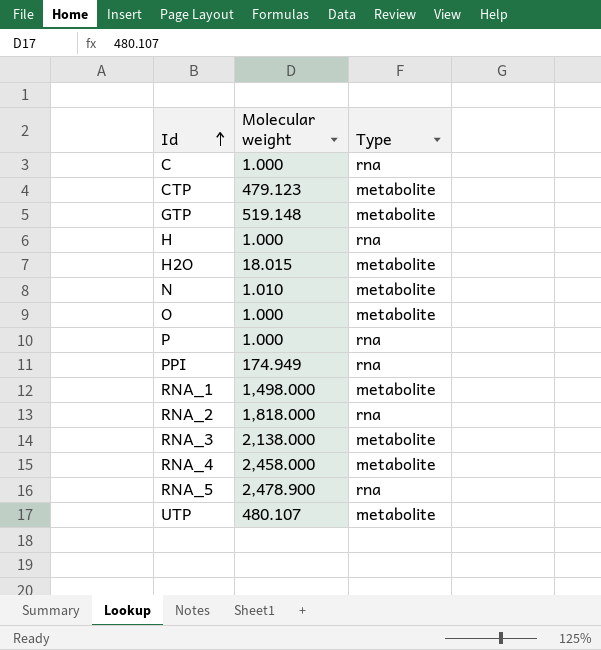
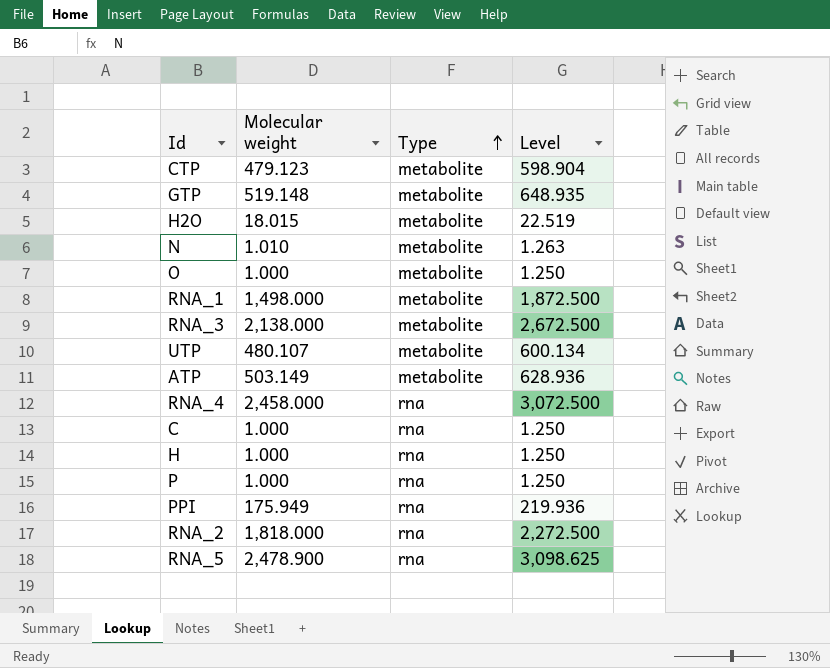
row order: Id ascending -> Type ascending
column Level | formula: none -> [Molecular weight] * 1.25
row ATP: none -> 503.149 | metabolite | 628.936
RNA_4 | Type: metabolite -> rna
PPI | Molecular weight: 174.949 -> 175.949

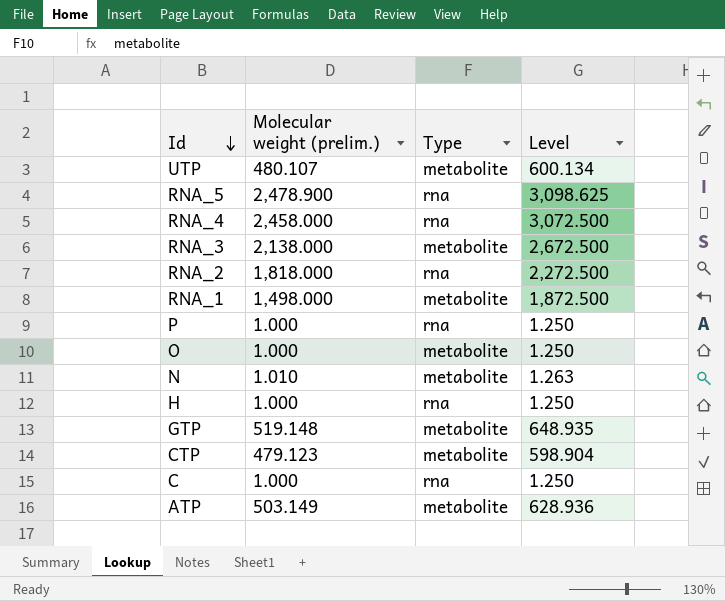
row order: Type ascending -> Id descending
column name: Molecular weight -> Molecular weight (prelim.)
row H2O: 18.015 | metabolite | 22.519 -> none
row PPI: 175.949 | rna | 219.936 -> none

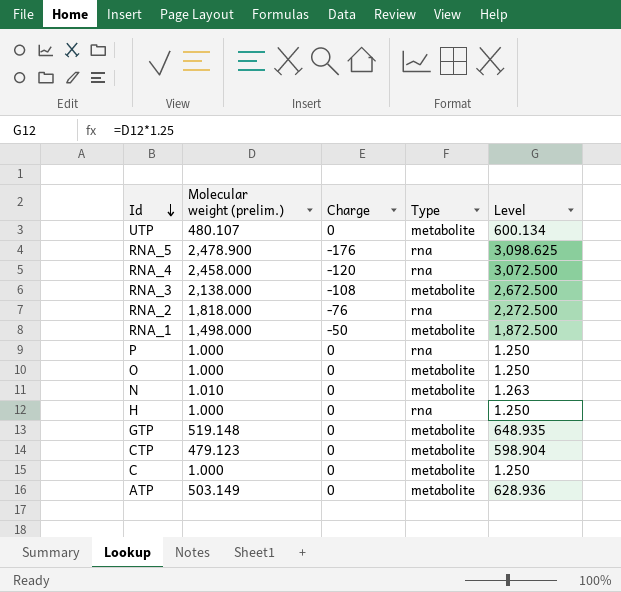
column Charge | position: none -> 3
C | Type: rna -> metabolite

